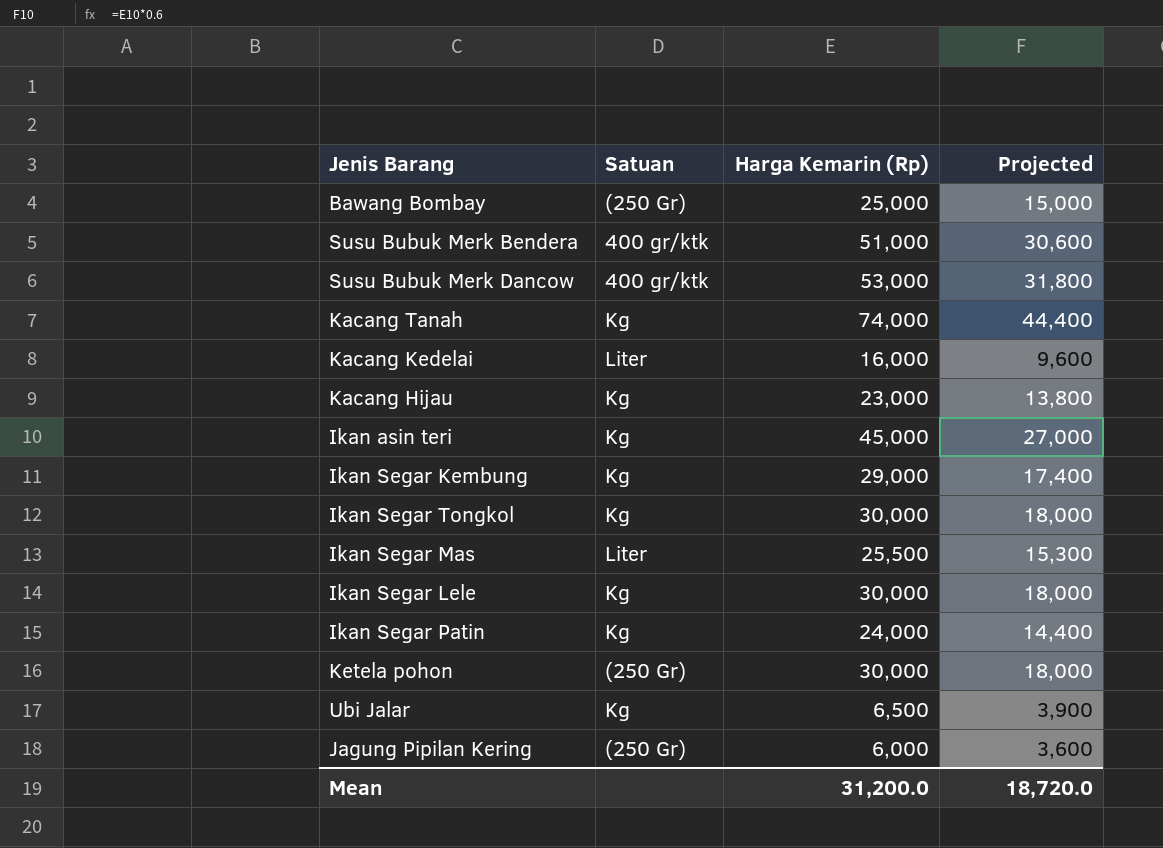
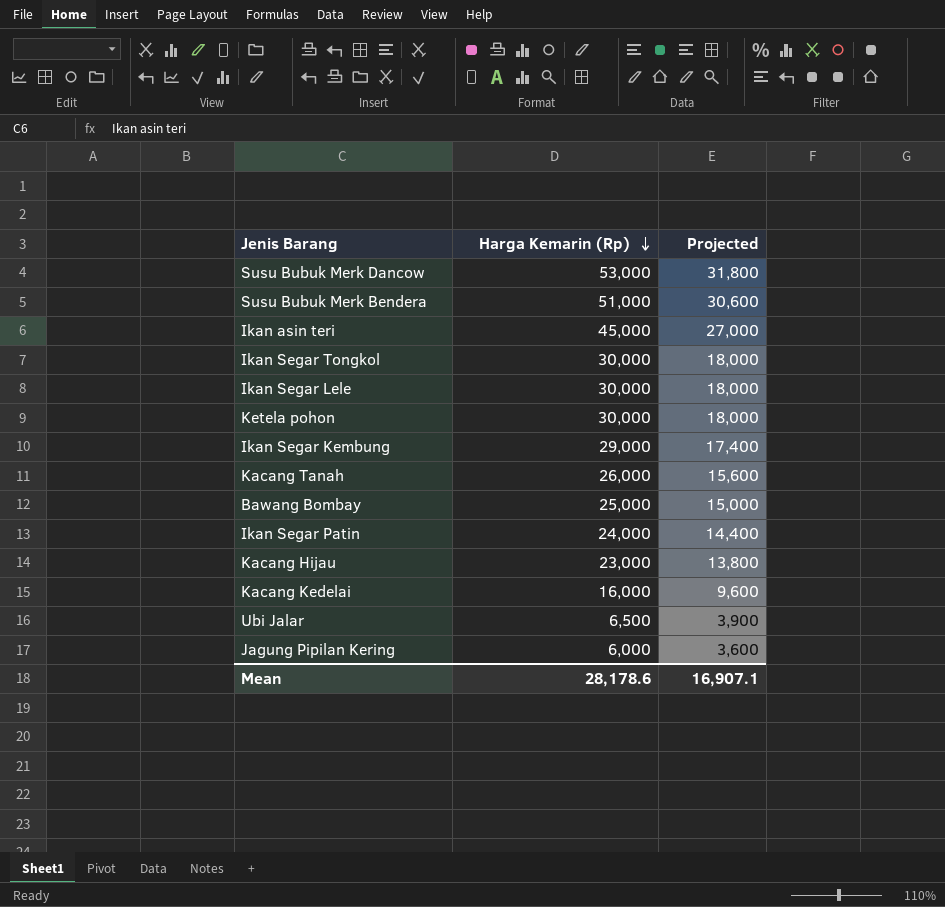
row order: none -> Harga Kemarin (Rp) descending
column Satuan | position: 2 -> none
row Ikan Segar Mas: Liter | 25,500 | 15,300 -> none
Kacang Tanah | Harga Kemarin (Rp): 74,000 -> 26,000
Kacang Tanah | Projected: 44,400 -> 15,600
Mean | Harga Kemarin (Rp): 31,200.0 -> 28,178.6
Mean | Projected: 18,720.0 -> 16,907.1

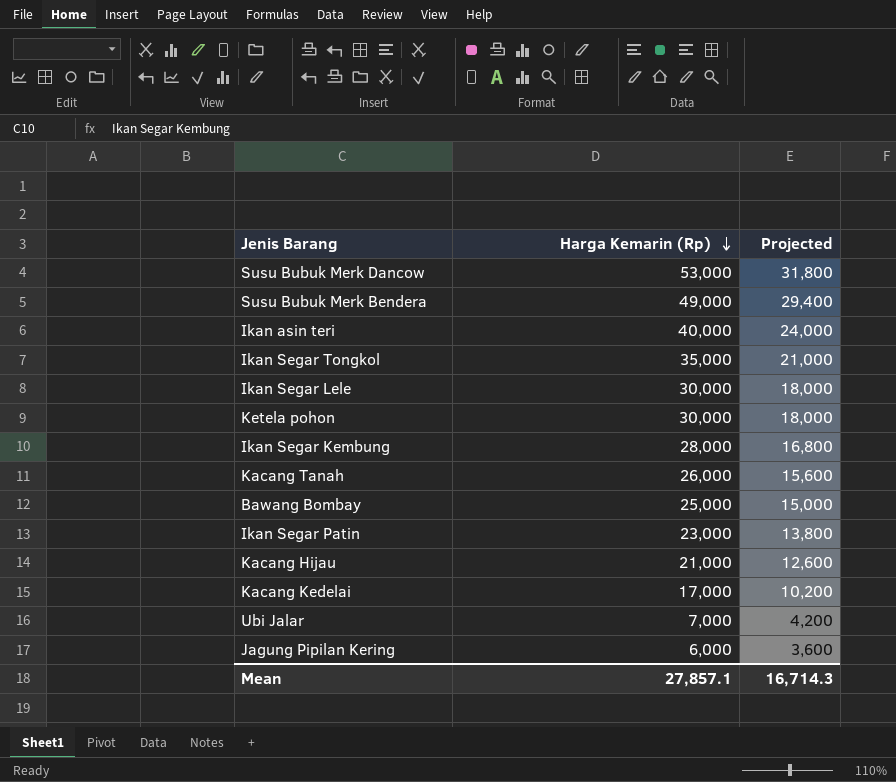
Susu Bubuk Merk Bendera | Harga Kemarin (Rp): 51,000 -> 49,000
Susu Bubuk Merk Bendera | Projected: 30,600 -> 29,400
Ikan asin teri | Harga Kemarin (Rp): 45,000 -> 40,000
Ikan asin teri | Projected: 27,000 -> 24,000
Ikan Segar Tongkol | Harga Kemarin (Rp): 30,000 -> 35,000
Ikan Segar Tongkol | Projected: 18,000 -> 21,000
Ikan Segar Kembung | Harga Kemarin (Rp): 29,000 -> 28,000
Ikan Segar Kembung | Projected: 17,400 -> 16,800
Ikan Segar Patin | Harga Kemarin (Rp): 24,000 -> 23,000
Ikan Segar Patin | Projected: 14,400 -> 13,800
Kacang Hijau | Harga Kemarin (Rp): 23,000 -> 21,000
Kacang Hijau | Projected: 13,800 -> 12,600
Kacang Kedelai | Harga Kemarin (Rp): 16,000 -> 17,000
Kacang Kedelai | Projected: 9,600 -> 10,200
Ubi Jalar | Harga Kemarin (Rp): 6,500 -> 7,000
Ubi Jalar | Projected: 3,900 -> 4,200
Mean | Harga Kemarin (Rp): 28,178.6 -> 27,857.1
Mean | Projected: 16,907.1 -> 16,714.3

